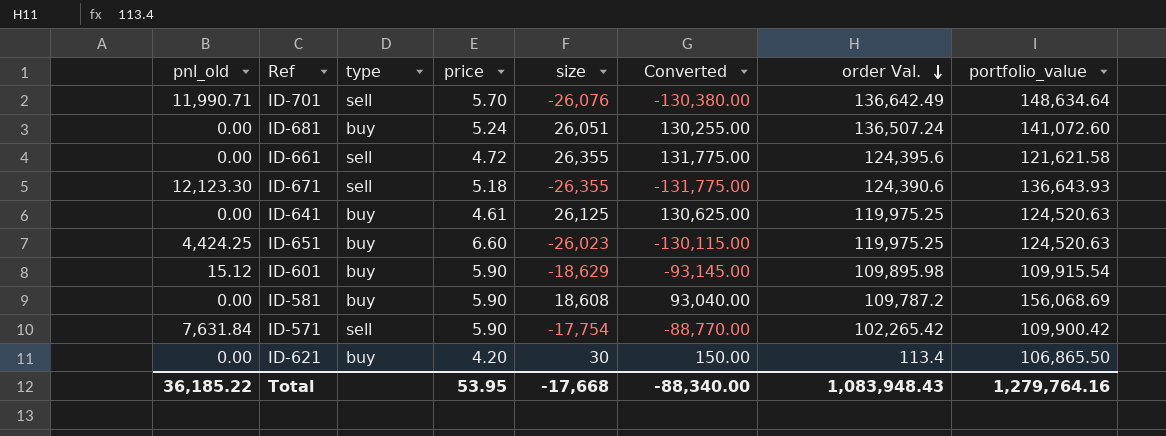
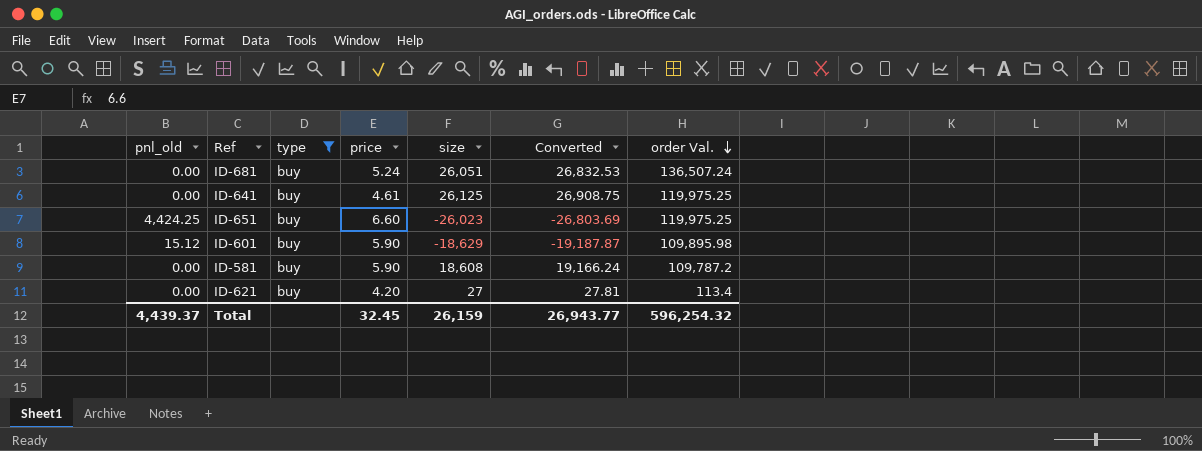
filter: none -> type = buy
column portfolio_value | position: 8 -> none
column Converted | formula: [size] * 5 -> [size] * 1.03
ID-621 | size: 30 -> 27
Total | pnl_old: 36,185.22 -> 4,439.37
Total | price: 53.95 -> 32.45
Total | size: -17,668 -> 26,159
Total | Converted: -88,340.00 -> 26,943.77
Total | order Val.: 1,083,948.43 -> 596,254.32

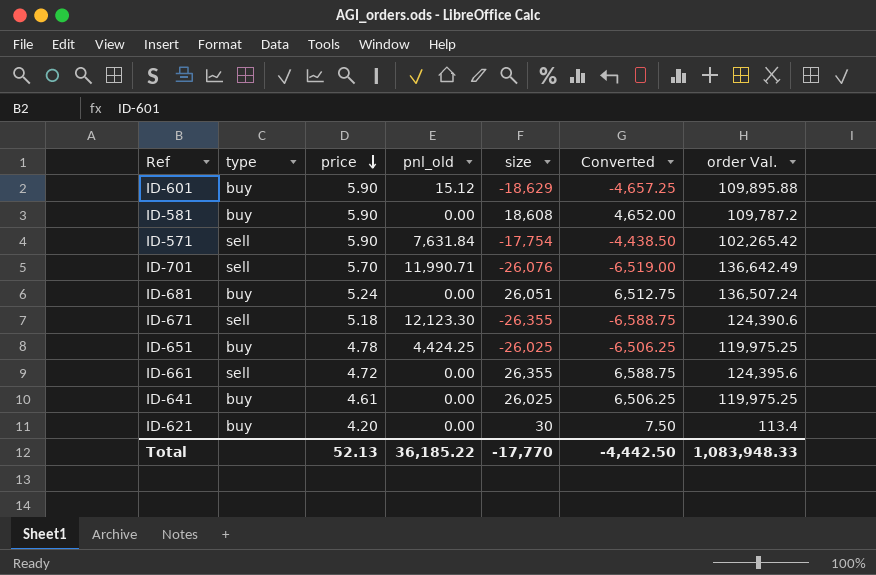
filter: type = buy -> none
row order: order Val. descending -> price descending
column pnl_old | position: 1 -> 4
column Converted | formula: [size] * 1.03 -> [size] * 0.25
ID-601 | order Val.: 109,895.98 -> 109,895.88
ID-651 | price: 6.60 -> 4.78
ID-651 | size: -26,023 -> -26,025
ID-641 | size: 26,125 -> 26,025
ID-621 | size: 27 -> 30
Total | price: 32.45 -> 52.13
Total | pnl_old: 4,439.37 -> 36,185.22
Total | size: 26,159 -> -17,770
Total | Converted: 26,943.77 -> -4,442.50
Total | order Val.: 596,254.32 -> 1,083,948.33

